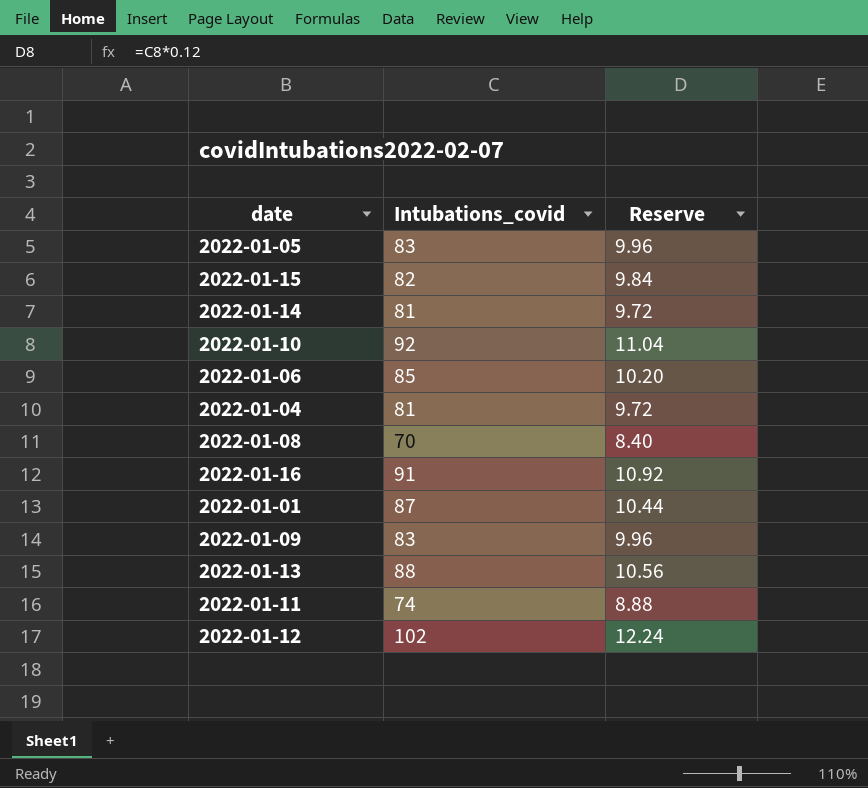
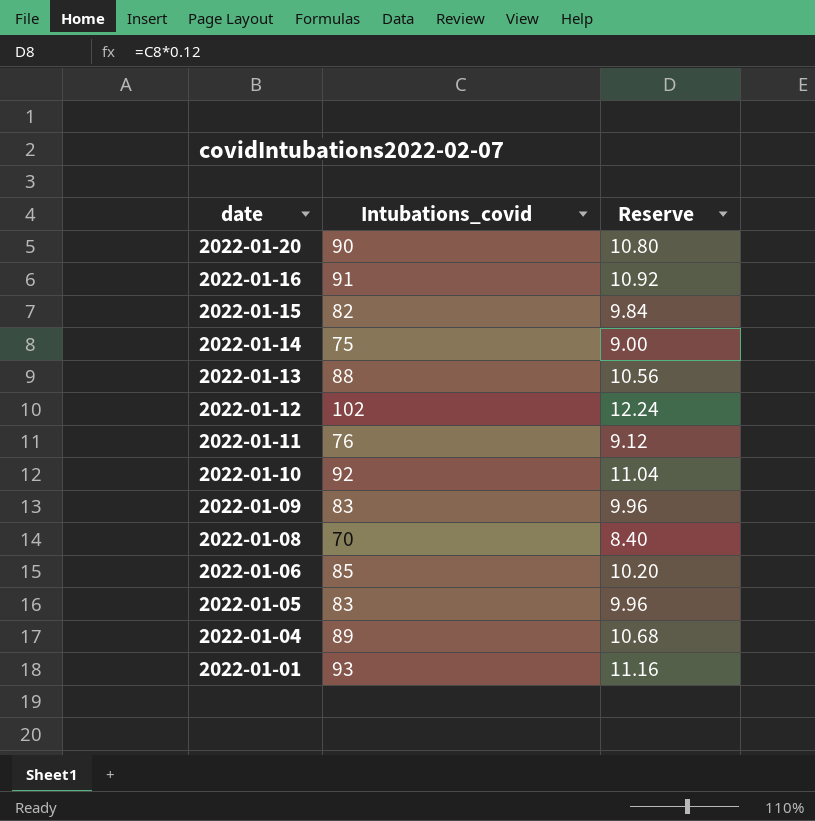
row order: none -> date descending
row 2022-01-20: none -> 90 | 10.80
2022-01-14 | Intubations_covid: 81 -> 75
2022-01-14 | Reserve: 9.72 -> 9.00
2022-01-11 | Intubations_covid: 74 -> 76
2022-01-11 | Reserve: 8.88 -> 9.12
2022-01-04 | Intubations_covid: 81 -> 89
2022-01-04 | Reserve: 9.72 -> 10.68
2022-01-01 | Intubations_covid: 87 -> 93
2022-01-01 | Reserve: 10.44 -> 11.16

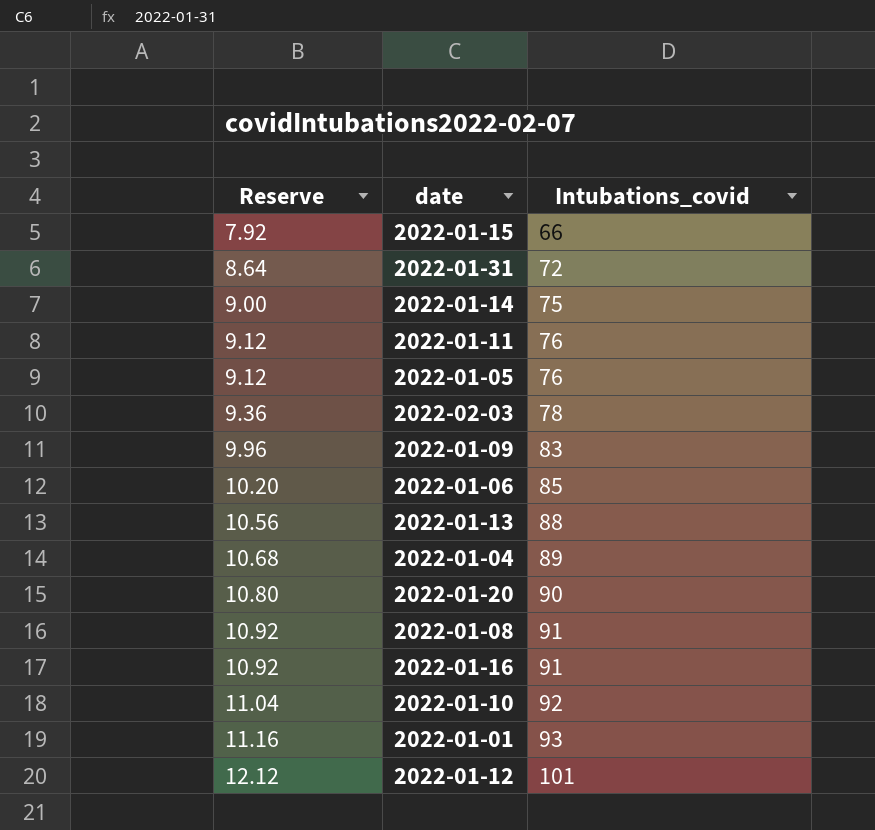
row order: date descending -> Reserve ascending
column Reserve | position: 3 -> 1
2022-01-15 | Reserve: 9.84 -> 7.92
2022-01-15 | Intubations_covid: 82 -> 66
row 2022-01-31: none -> 8.64 | 72
2022-01-05 | Reserve: 9.96 -> 9.12
2022-01-05 | Intubations_covid: 83 -> 76
row 2022-02-03: none -> 9.36 | 78
2022-01-08 | Reserve: 8.40 -> 10.92
2022-01-08 | Intubations_covid: 70 -> 91
2022-01-12 | Reserve: 12.24 -> 12.12
2022-01-12 | Intubations_covid: 102 -> 101

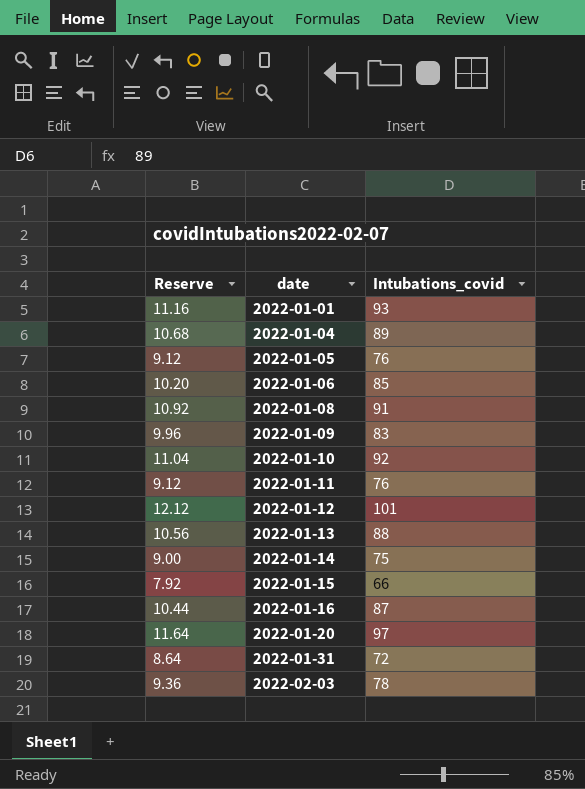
row order: Reserve ascending -> date ascending
2022-01-16 | Reserve: 10.92 -> 10.44
2022-01-16 | Intubations_covid: 91 -> 87
2022-01-20 | Reserve: 10.80 -> 11.64
2022-01-20 | Intubations_covid: 90 -> 97

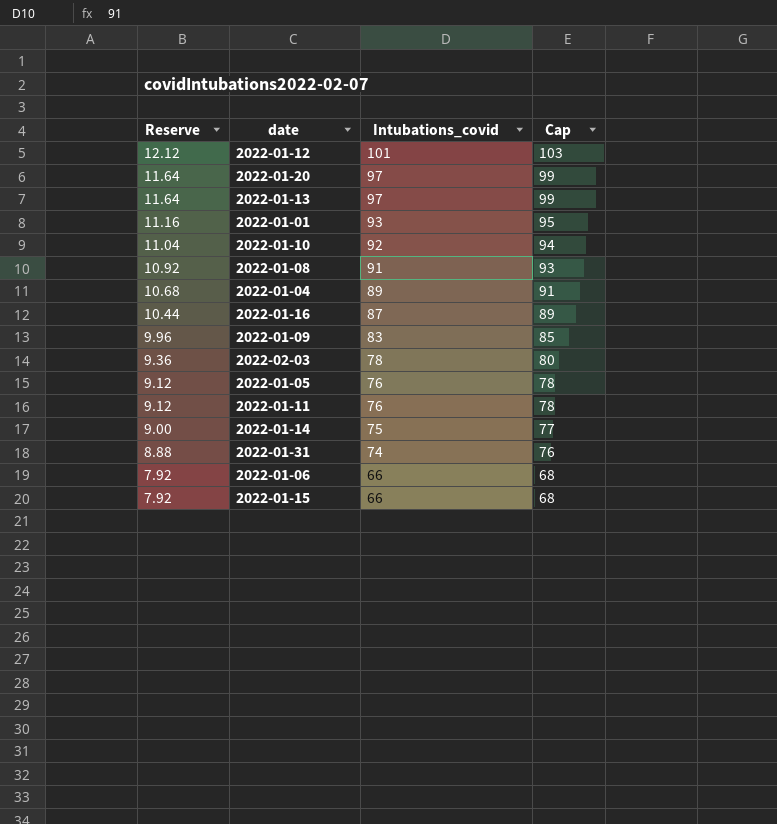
row order: date ascending -> Reserve descending
column Cap | formula: none -> [Intubations_covid] + 2
2022-01-13 | Reserve: 10.56 -> 11.64
2022-01-13 | Intubations_covid: 88 -> 97
2022-01-31 | Reserve: 8.64 -> 8.88
2022-01-31 | Intubations_covid: 72 -> 74
2022-01-06 | Reserve: 10.20 -> 7.92
2022-01-06 | Intubations_covid: 85 -> 66

